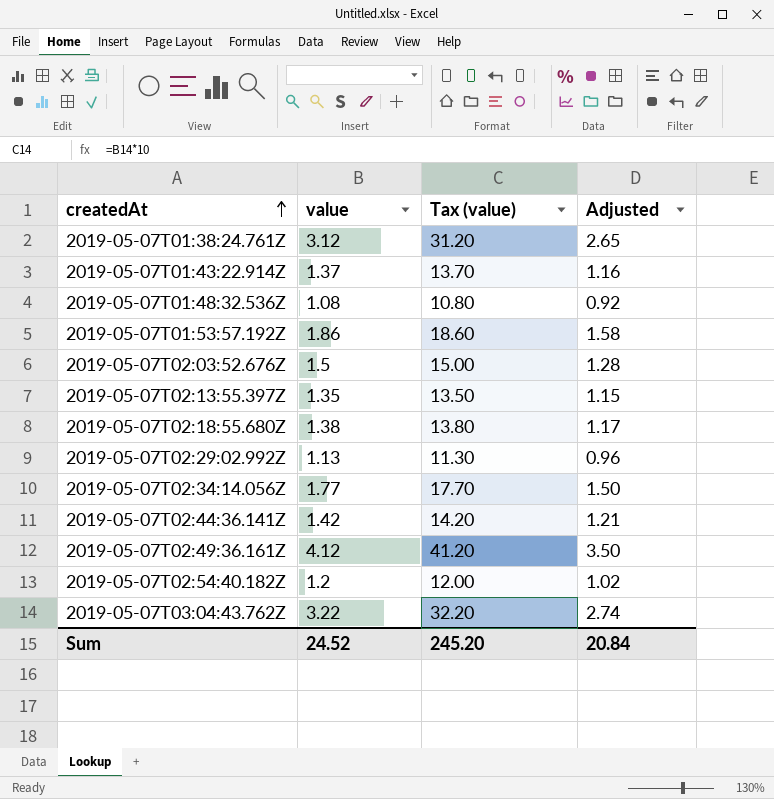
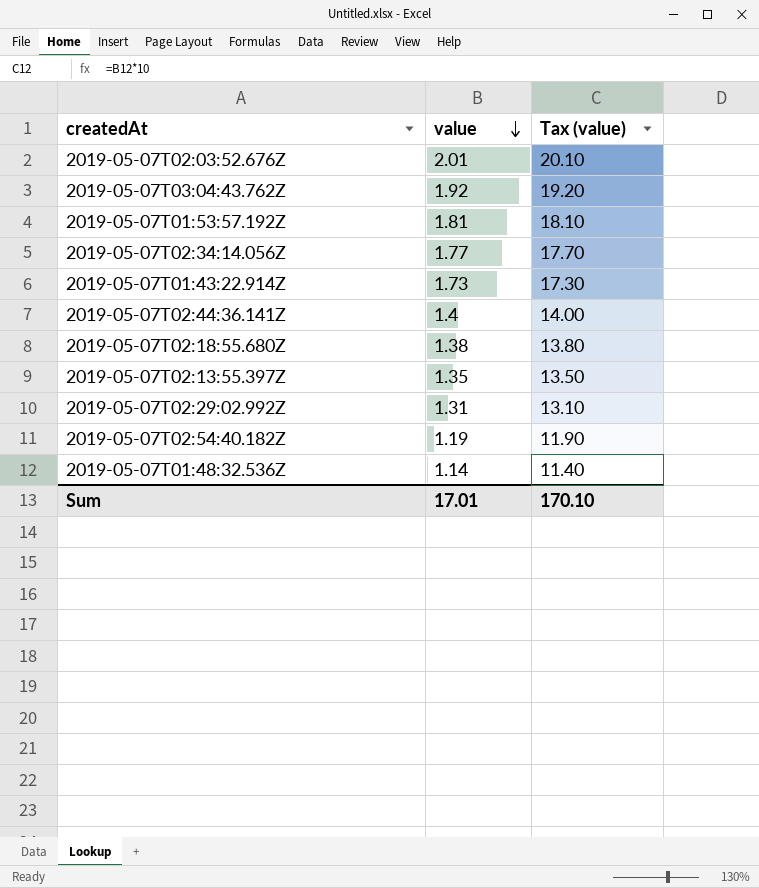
row order: createdAt ascending -> value descending
column Adjusted | formula: [value] * 0.85 -> none
row 2019-05-07T01:38:24.761Z: 3.12 | 31.20 | 2.65 -> none
row 2019-05-07T02:49:36.161Z: 4.12 | 41.20 | 3.50 -> none
2019-05-07T02:03:52.676Z | value: 1.5 -> 2.01
2019-05-07T02:03:52.676Z | Tax (value): 15.00 -> 20.10
2019-05-07T03:04:43.762Z | value: 3.22 -> 1.92
2019-05-07T03:04:43.762Z | Tax (value): 32.20 -> 19.20
2019-05-07T01:53:57.192Z | value: 1.86 -> 1.81
2019-05-07T01:53:57.192Z | Tax (value): 18.60 -> 18.10
2019-05-07T01:43:22.914Z | value: 1.37 -> 1.73
2019-05-07T01:43:22.914Z | Tax (value): 13.70 -> 17.30
2019-05-07T02:44:36.141Z | value: 1.42 -> 1.4
2019-05-07T02:44:36.141Z | Tax (value): 14.20 -> 14.00
2019-05-07T02:29:02.992Z | value: 1.13 -> 1.31
2019-05-07T02:29:02.992Z | Tax (value): 11.30 -> 13.10
2019-05-07T02:54:40.182Z | value: 1.2 -> 1.19
2019-05-07T02:54:40.182Z | Tax (value): 12.00 -> 11.90
2019-05-07T01:48:32.536Z | value: 1.08 -> 1.14
2019-05-07T01:48:32.536Z | Tax (value): 10.80 -> 11.40
Sum | value: 24.52 -> 17.01
Sum | Tax (value): 245.20 -> 170.10

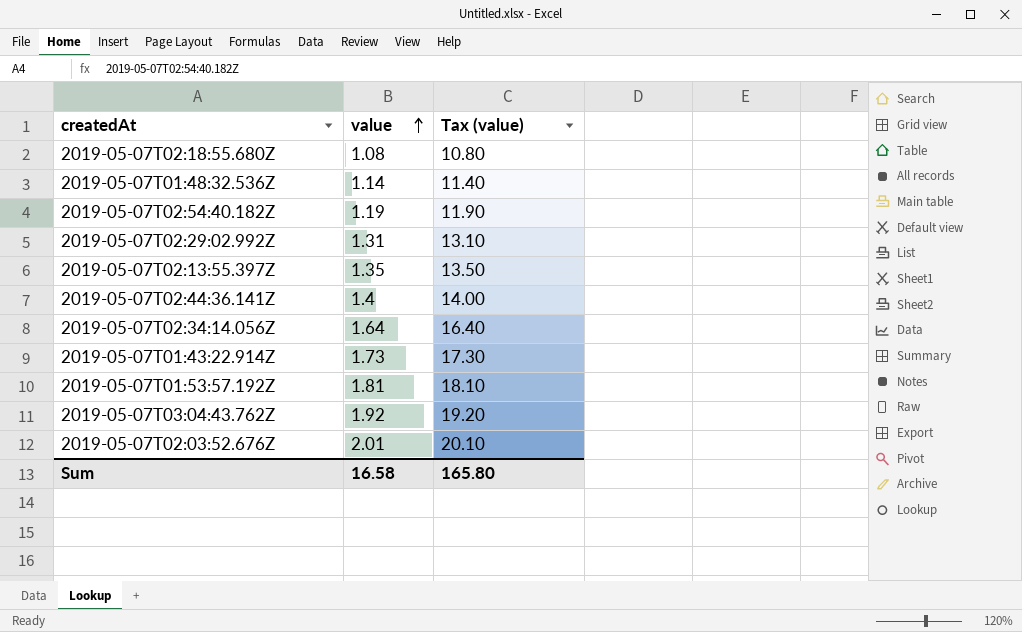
row order: value descending -> value ascending
2019-05-07T02:18:55.680Z | value: 1.38 -> 1.08
2019-05-07T02:18:55.680Z | Tax (value): 13.80 -> 10.80
2019-05-07T02:34:14.056Z | value: 1.77 -> 1.64
2019-05-07T02:34:14.056Z | Tax (value): 17.70 -> 16.40
Sum | value: 17.01 -> 16.58
Sum | Tax (value): 170.10 -> 165.80

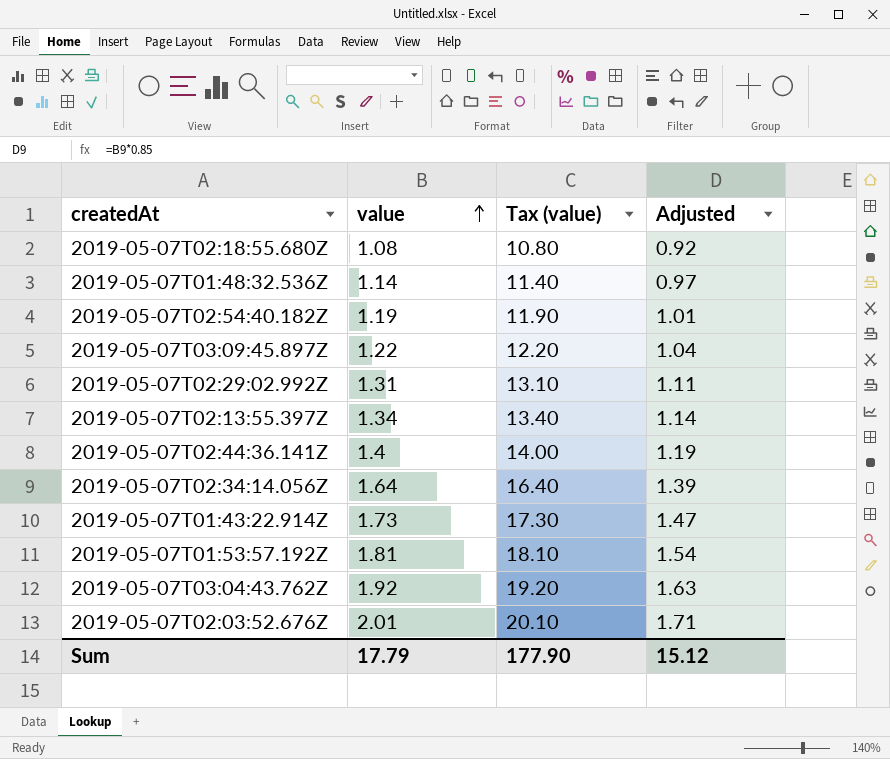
column Adjusted | formula: none -> [value] * 0.85
row 2019-05-07T03:09:45.897Z: none -> 1.22 | 12.20 | 1.04
2019-05-07T02:13:55.397Z | value: 1.35 -> 1.34
2019-05-07T02:13:55.397Z | Tax (value): 13.50 -> 13.40
Sum | value: 16.58 -> 17.79
Sum | Tax (value): 165.80 -> 177.90

